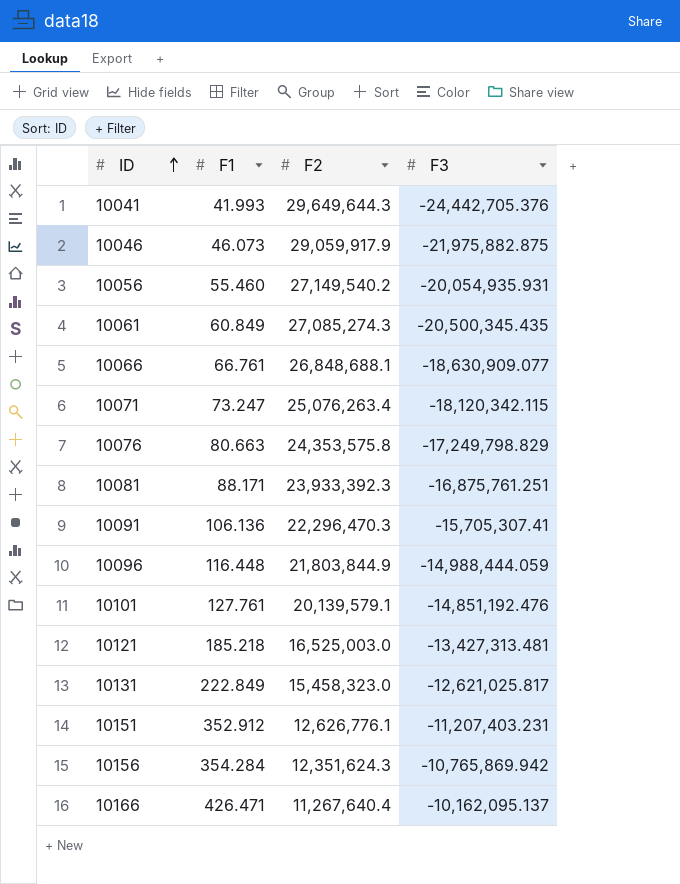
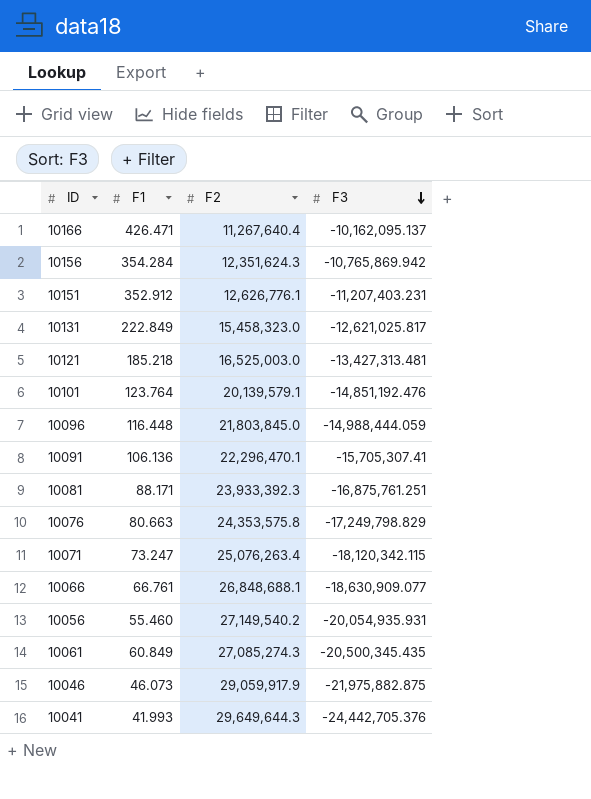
row order: ID ascending -> F3 descending
10101 | F1: 127.761 -> 123.764
10096 | F2: 21,803,844.9 -> 21,803,845.0
10091 | F2: 22,296,470.3 -> 22,296,470.1

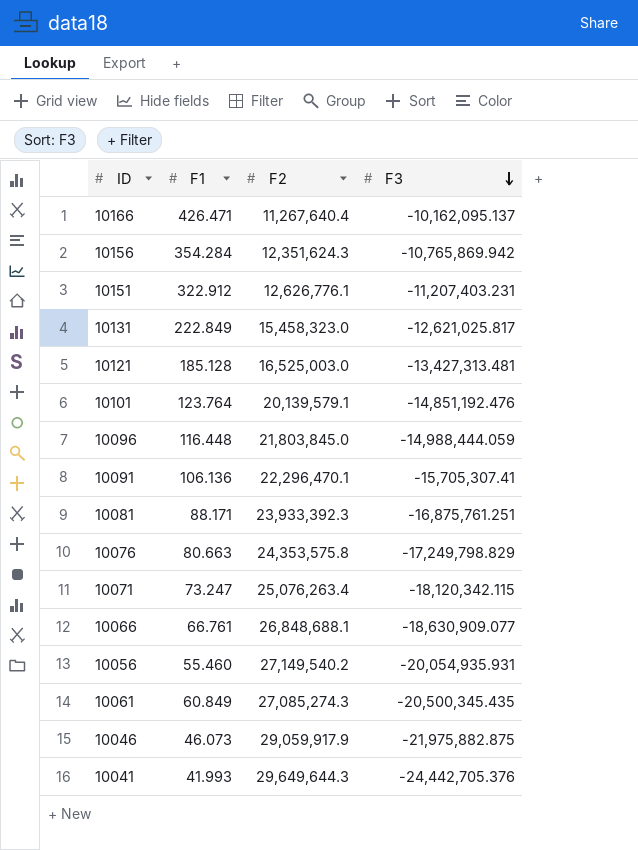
10151 | F1: 352.912 -> 322.912
10121 | F1: 185.218 -> 185.128

